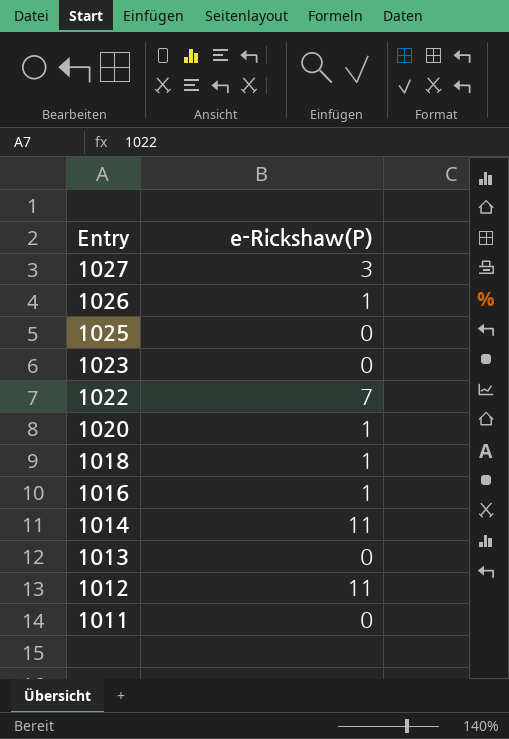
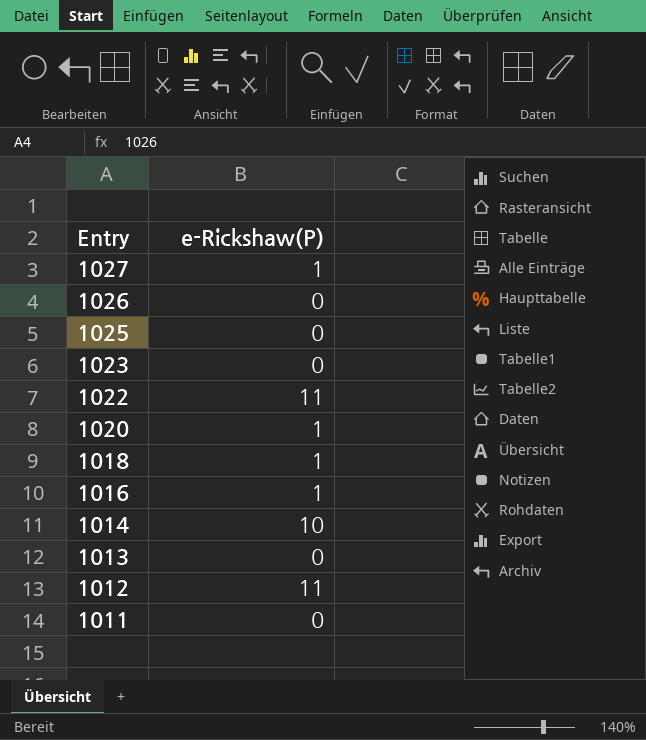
1027 | e-Rickshaw(P): 3 -> 1
1026 | e-Rickshaw(P): 1 -> 0
1022 | e-Rickshaw(P): 7 -> 11
1014 | e-Rickshaw(P): 11 -> 10

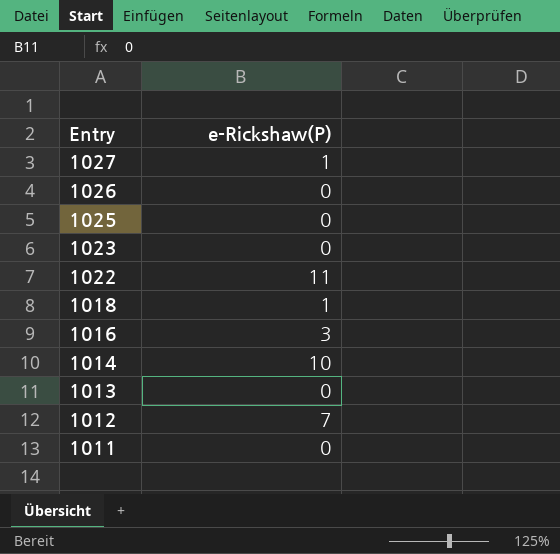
row 1020: 1 -> none
1016 | e-Rickshaw(P): 1 -> 3
1012 | e-Rickshaw(P): 11 -> 7

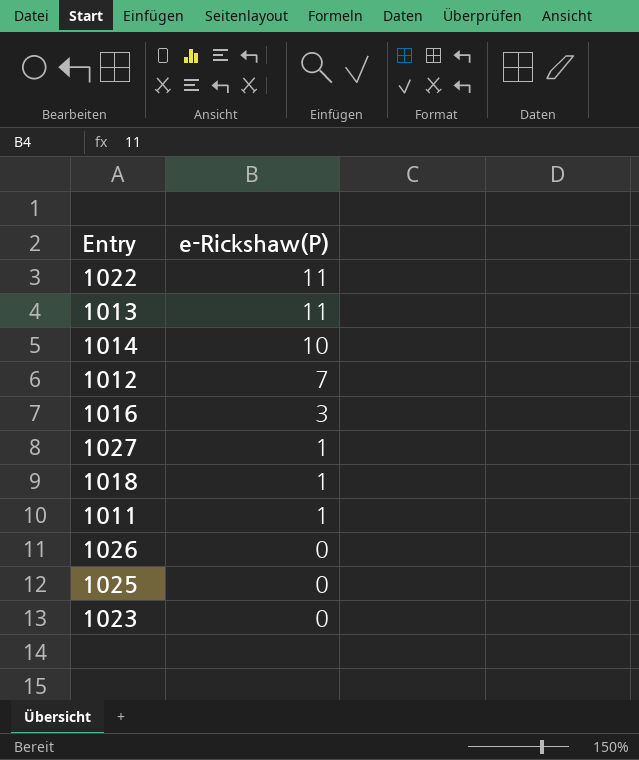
row order: Entry descending -> e-Rickshaw(P) descending
1013 | e-Rickshaw(P): 0 -> 11
1011 | e-Rickshaw(P): 0 -> 1

